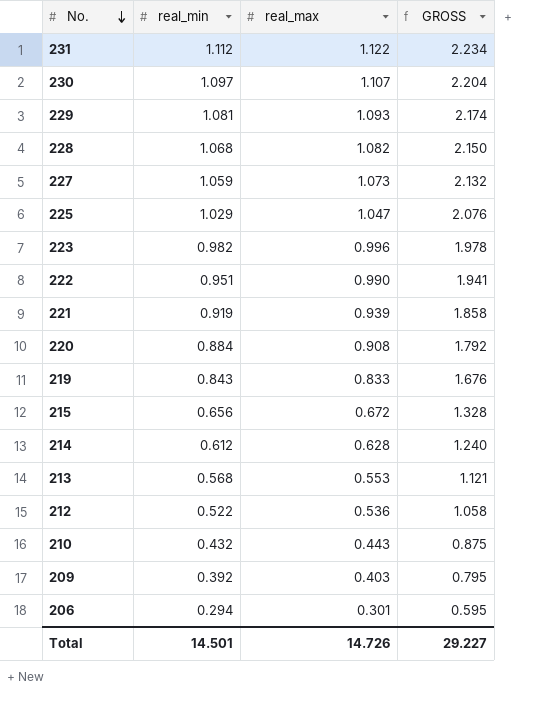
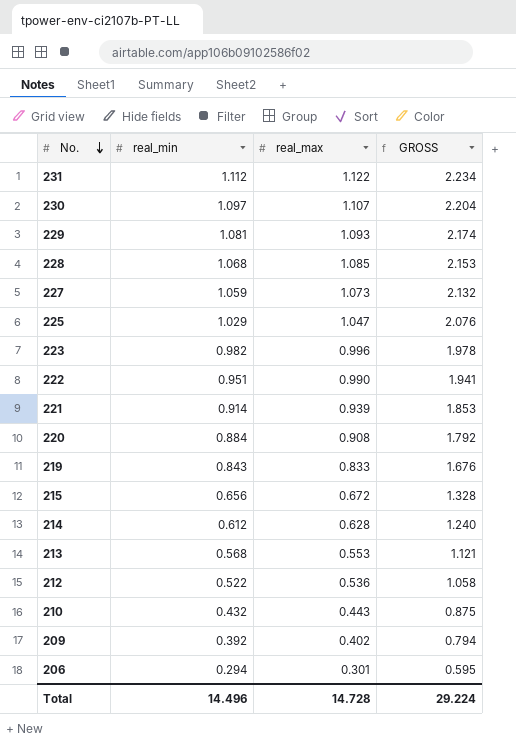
228 | real_max: 1.082 -> 1.085
228 | GROSS: 2.150 -> 2.153
221 | real_min: 0.919 -> 0.914
221 | GROSS: 1.858 -> 1.853
209 | real_max: 0.403 -> 0.402
209 | GROSS: 0.795 -> 0.794
Total | real_min: 14.501 -> 14.496
Total | real_max: 14.726 -> 14.728
Total | GROSS: 29.227 -> 29.224

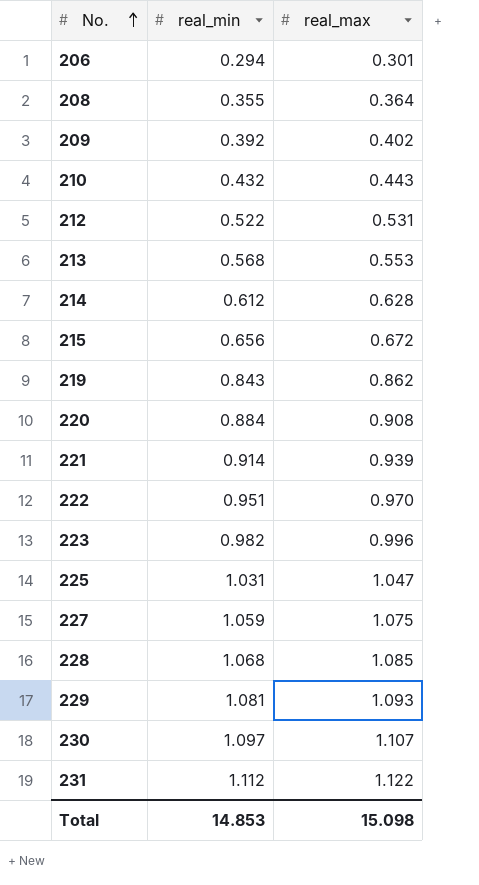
row order: No. descending -> No. ascending
column GROSS | formula: [real_min] + [real_max] -> none
row 208: none -> 0.355 | 0.364
212 | real_max: 0.536 -> 0.531
219 | real_max: 0.833 -> 0.862
222 | real_max: 0.990 -> 0.970
225 | real_min: 1.029 -> 1.031
227 | real_max: 1.073 -> 1.075
Total | real_min: 14.496 -> 14.853
Total | real_max: 14.728 -> 15.098

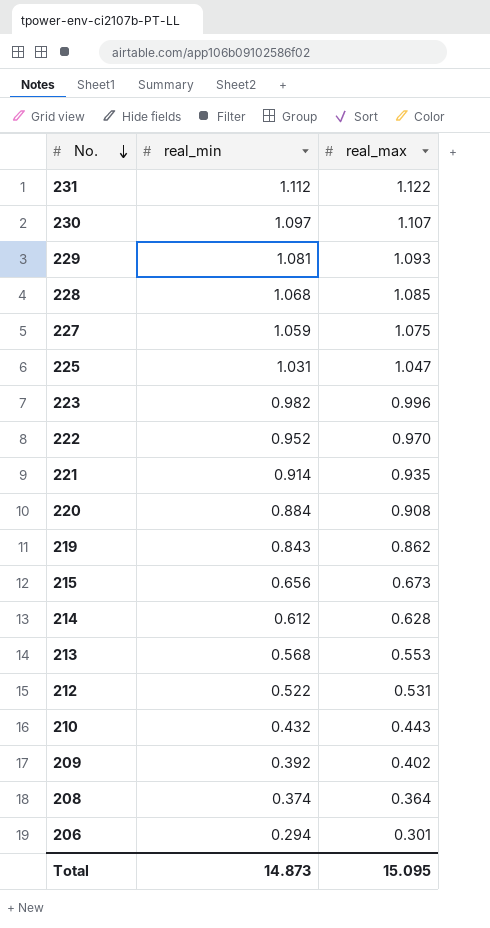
row order: No. ascending -> No. descending
222 | real_min: 0.951 -> 0.952
221 | real_max: 0.939 -> 0.935
215 | real_max: 0.672 -> 0.673
208 | real_min: 0.355 -> 0.374
Total | real_min: 14.853 -> 14.873
Total | real_max: 15.098 -> 15.095

